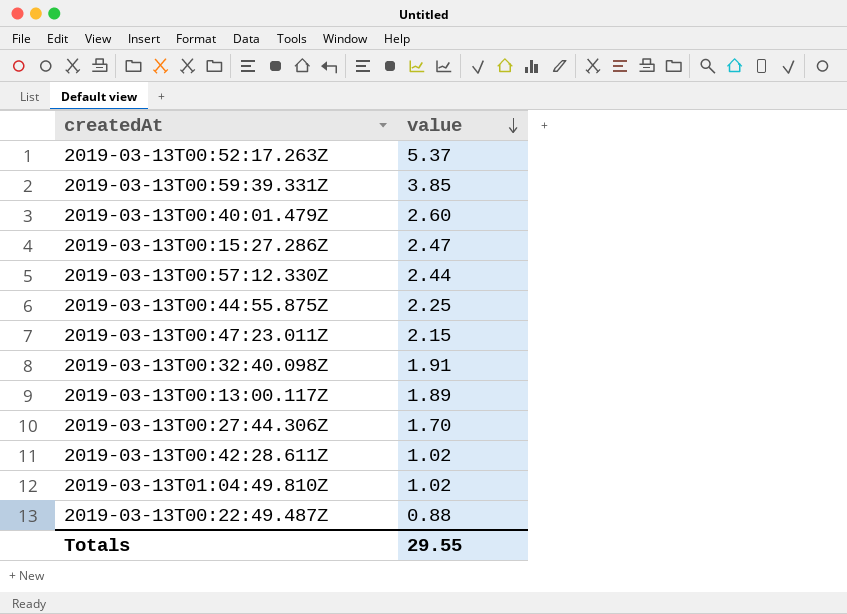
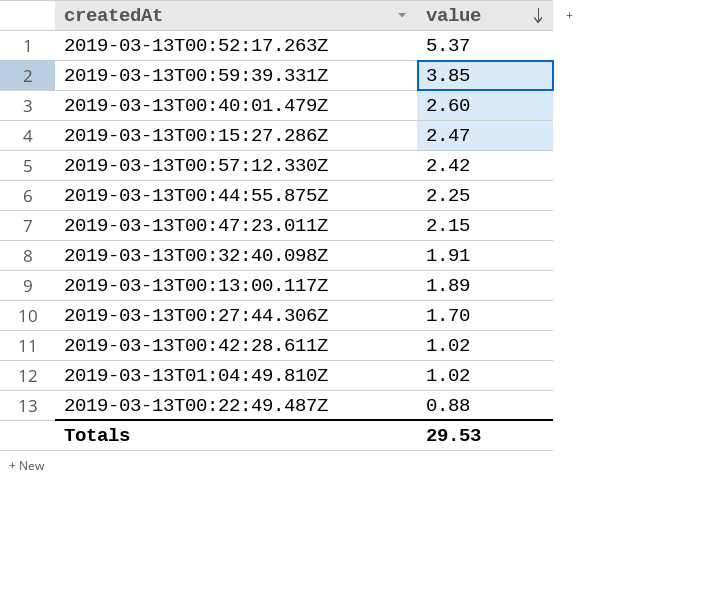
2019-03-13T00:57:12.330Z | value: 2.44 -> 2.42
Totals | value: 29.55 -> 29.53

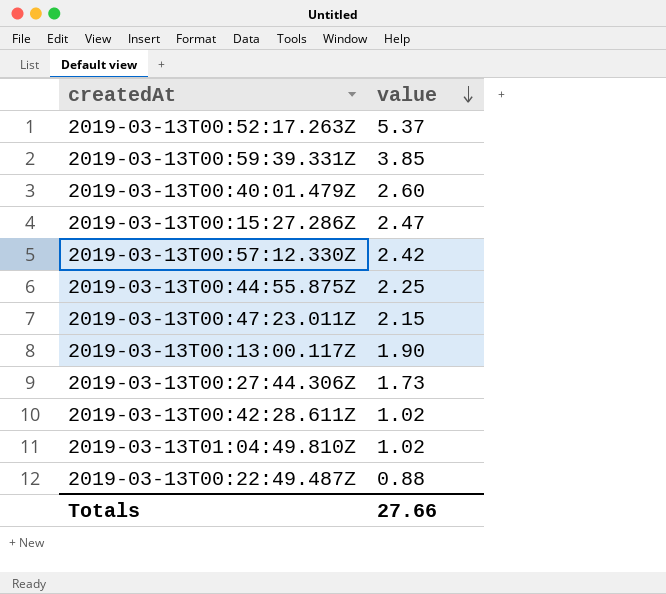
row 2019-03-13T00:32:40.098Z: 1.91 -> none
2019-03-13T00:13:00.117Z | value: 1.89 -> 1.90
2019-03-13T00:27:44.306Z | value: 1.70 -> 1.73
Totals | value: 29.53 -> 27.66

